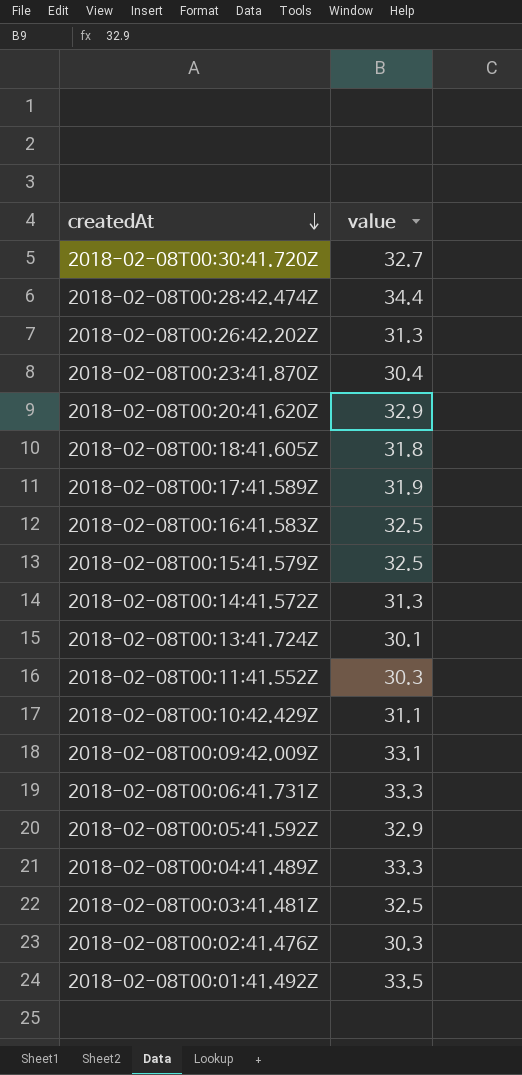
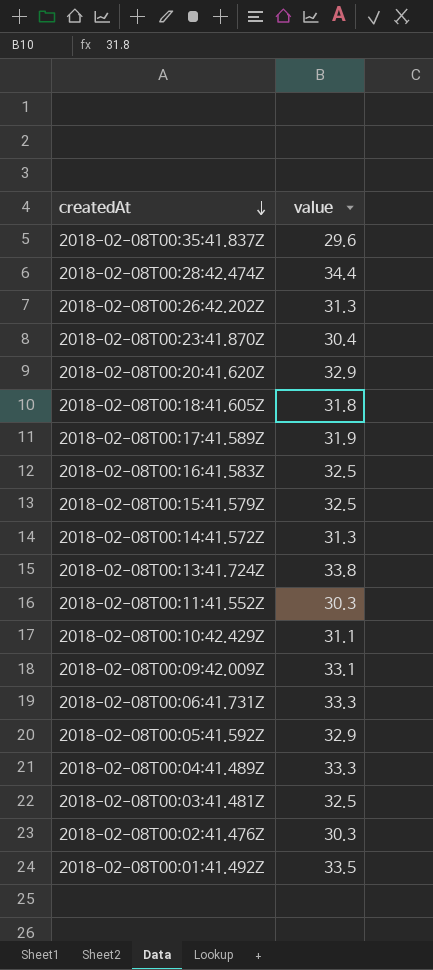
row 2018-02-08T00:30:41.720Z: 32.7 -> none
row 2018-02-08T00:35:41.837Z: none -> 29.6
2018-02-08T00:13:41.724Z | value: 30.1 -> 33.8

